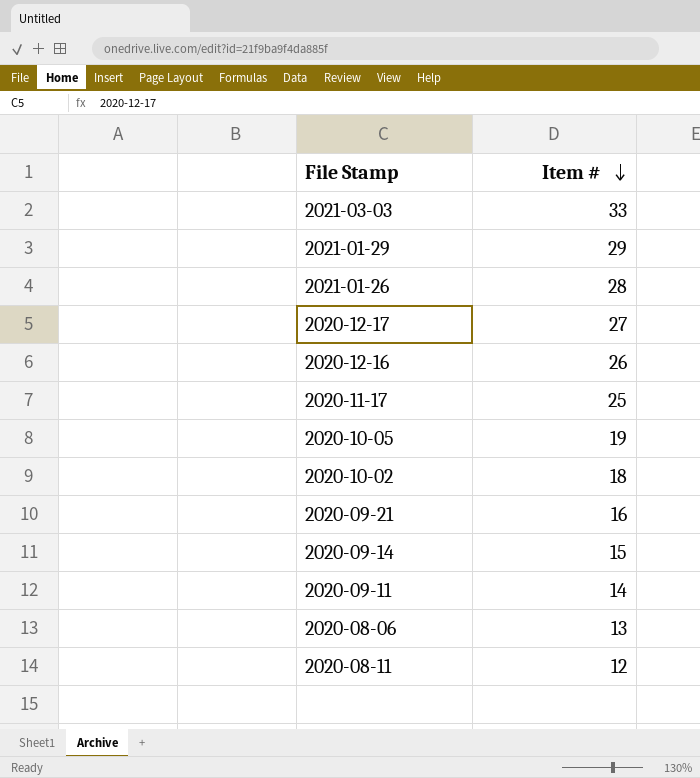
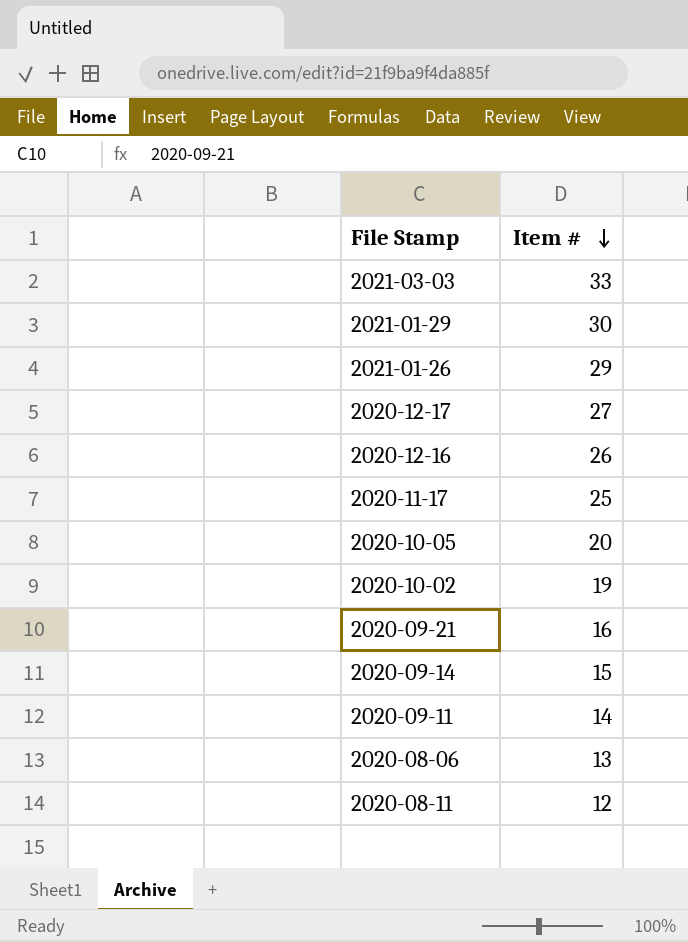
2021-01-29 | Item #: 29 -> 30
2021-01-26 | Item #: 28 -> 29
2020-10-05 | Item #: 19 -> 20
2020-10-02 | Item #: 18 -> 19

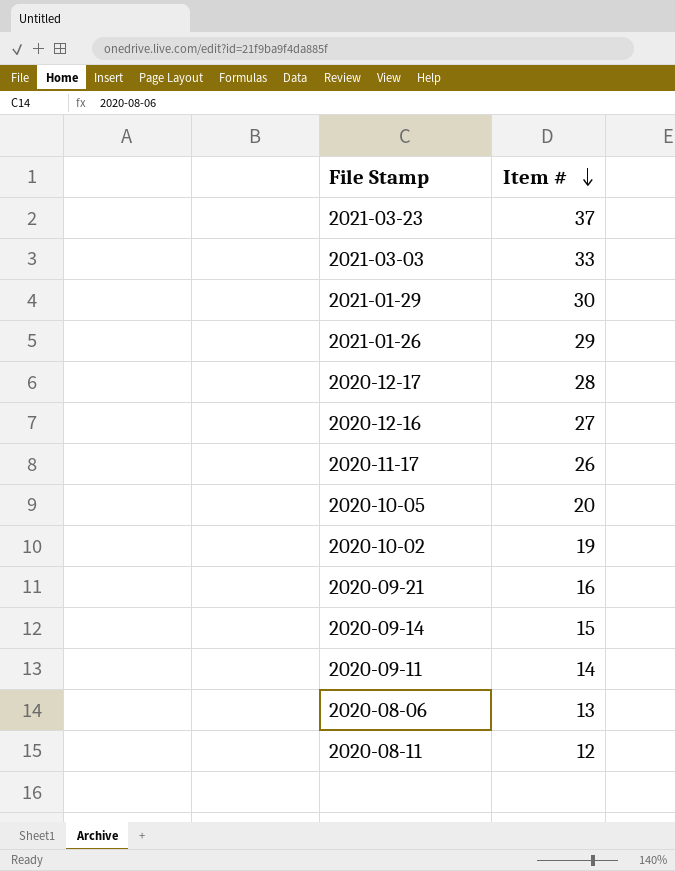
row 2021-03-23: none -> 37
2020-12-17 | Item #: 27 -> 28
2020-12-16 | Item #: 26 -> 27
2020-11-17 | Item #: 25 -> 26

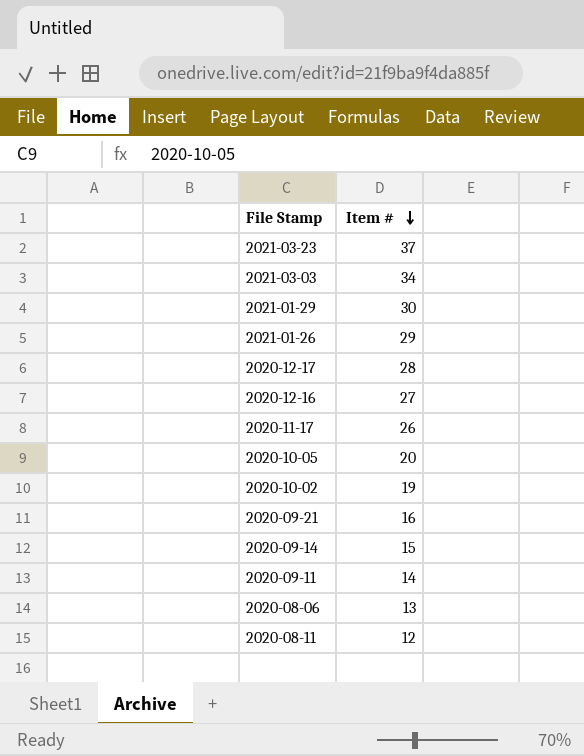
2021-03-03 | Item #: 33 -> 34

